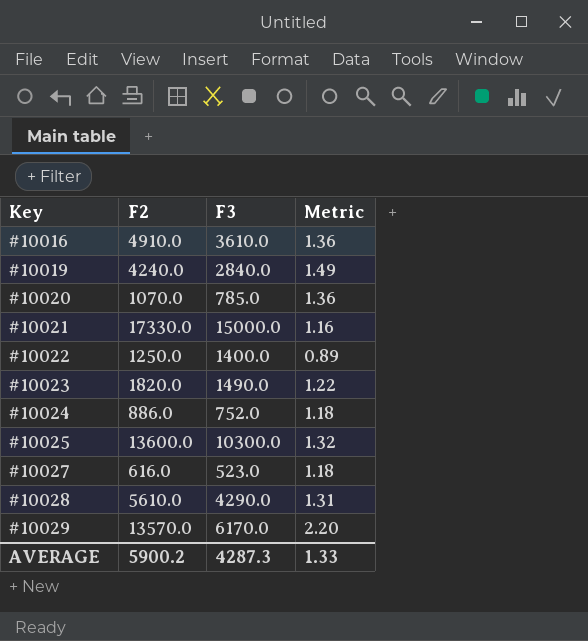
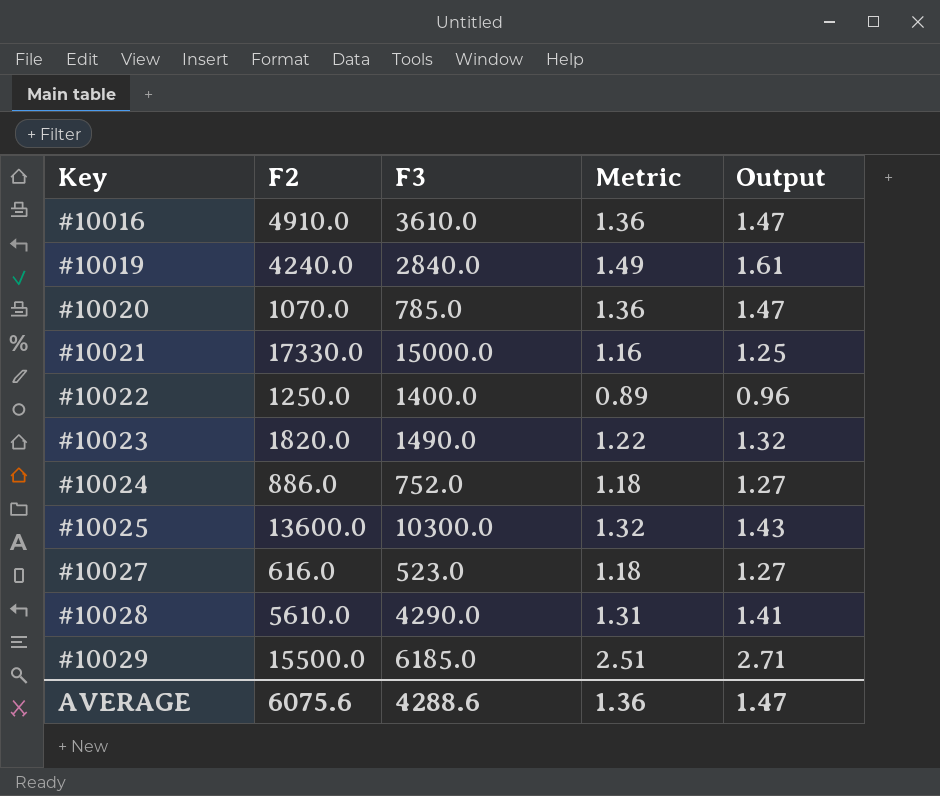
column Output | formula: none -> [Metric] * 1.08
#10029 | F2: 13570.0 -> 15500.0
#10029 | F3: 6170.0 -> 6185.0
#10029 | Metric: 2.20 -> 2.51
AVERAGE | F2: 5900.2 -> 6075.6
AVERAGE | F3: 4287.3 -> 4288.6
AVERAGE | Metric: 1.33 -> 1.36

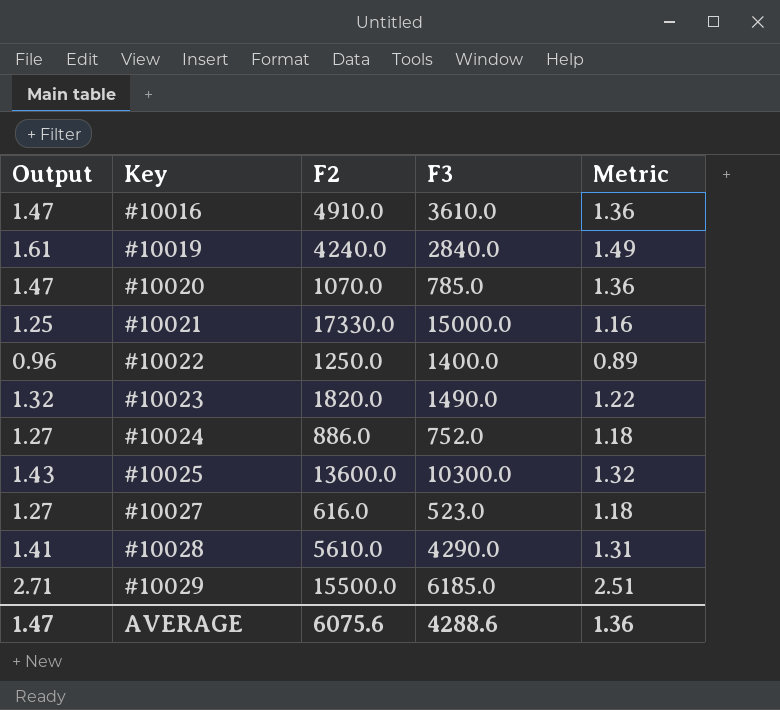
column Output | position: 5 -> 1

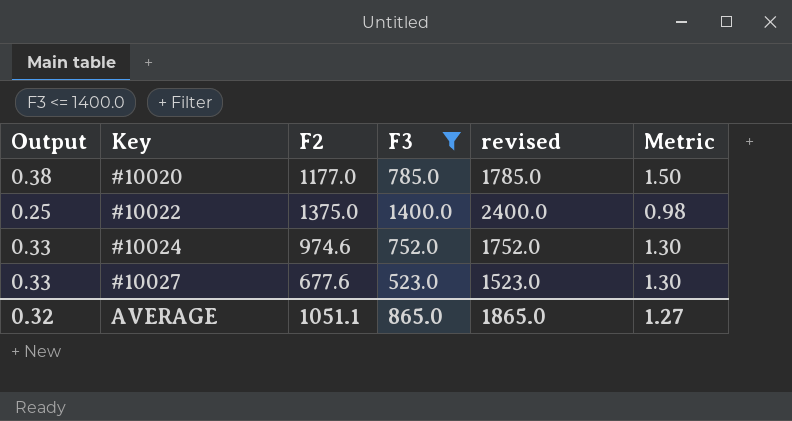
filter: none -> F3 <= 1400.0
column Output | formula: [Metric] * 1.08 -> [Metric] * 0.25
column revised | formula: none -> [F3] + 1000
#10020 | F2: 1070.0 -> 1177.0
#10020 | Metric: 1.36 -> 1.50
#10022 | F2: 1250.0 -> 1375.0
#10022 | Metric: 0.89 -> 0.98
#10024 | F2: 886.0 -> 974.6
#10024 | Metric: 1.18 -> 1.30
#10027 | F2: 616.0 -> 677.6
#10027 | Metric: 1.18 -> 1.30
AVERAGE | Output: 1.47 -> 0.32
AVERAGE | F2: 6075.6 -> 1051.1
AVERAGE | F3: 4288.6 -> 865.0
AVERAGE | Metric: 1.36 -> 1.27

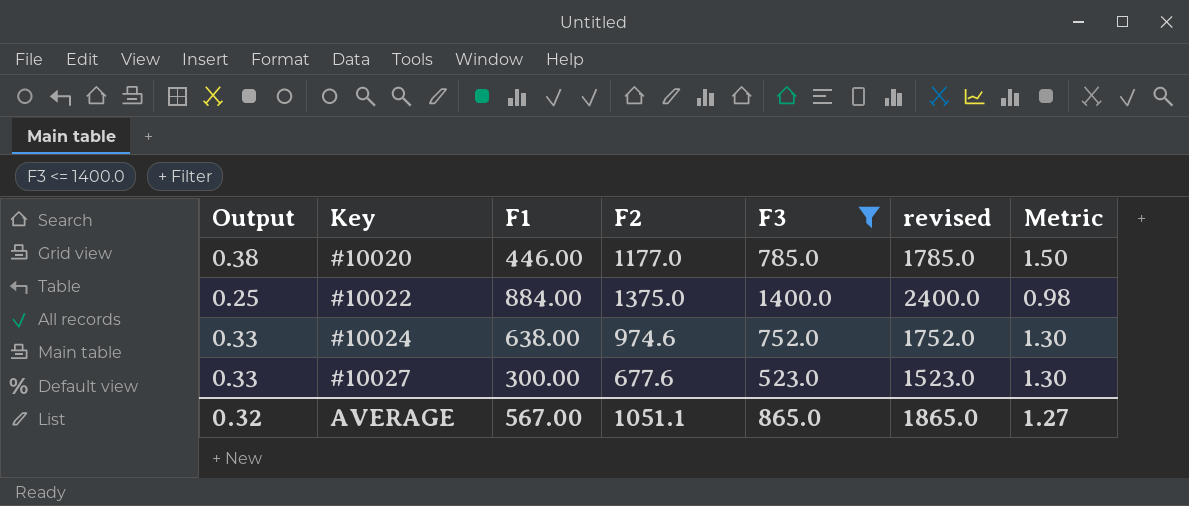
column F1 | position: none -> 3

